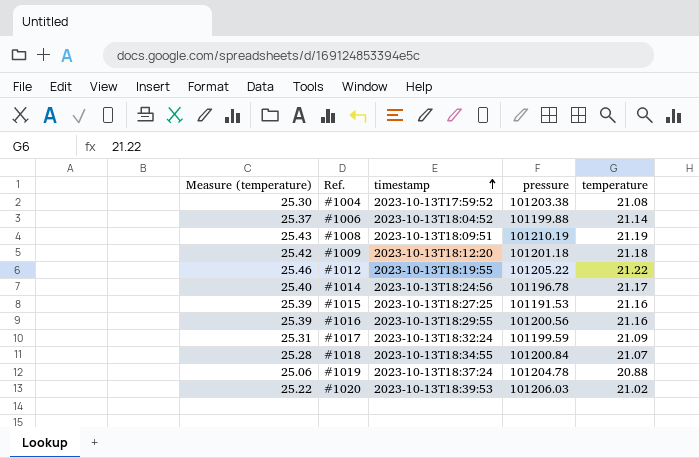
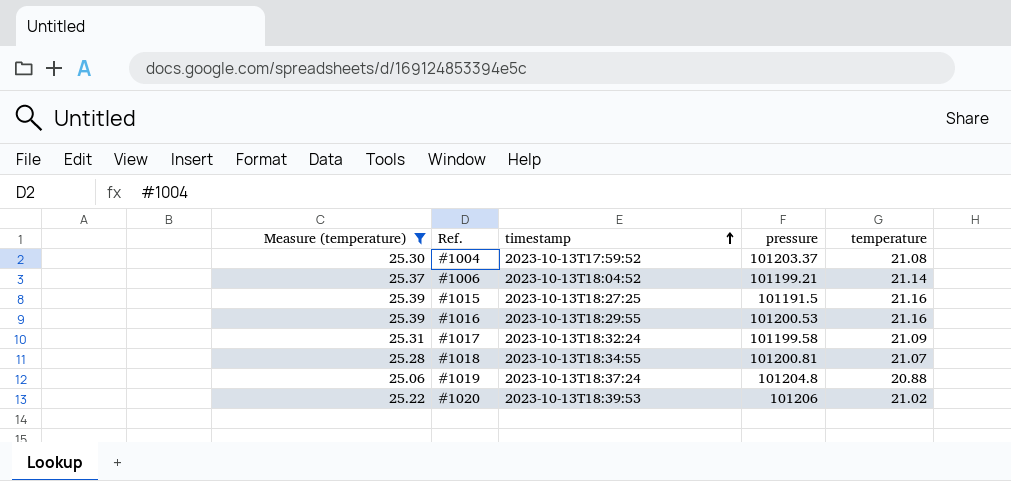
filter: none -> Measure (temperature) <= 25.39
#1004 | pressure: 101203.38 -> 101203.37
#1006 | pressure: 101199.88 -> 101199.21
#1015 | pressure: 101191.53 -> 101191.5
#1016 | pressure: 101200.56 -> 101200.53
#1017 | pressure: 101199.59 -> 101199.58
#1018 | pressure: 101200.84 -> 101200.81
#1019 | pressure: 101204.78 -> 101204.8
#1020 | pressure: 101206.03 -> 101206

